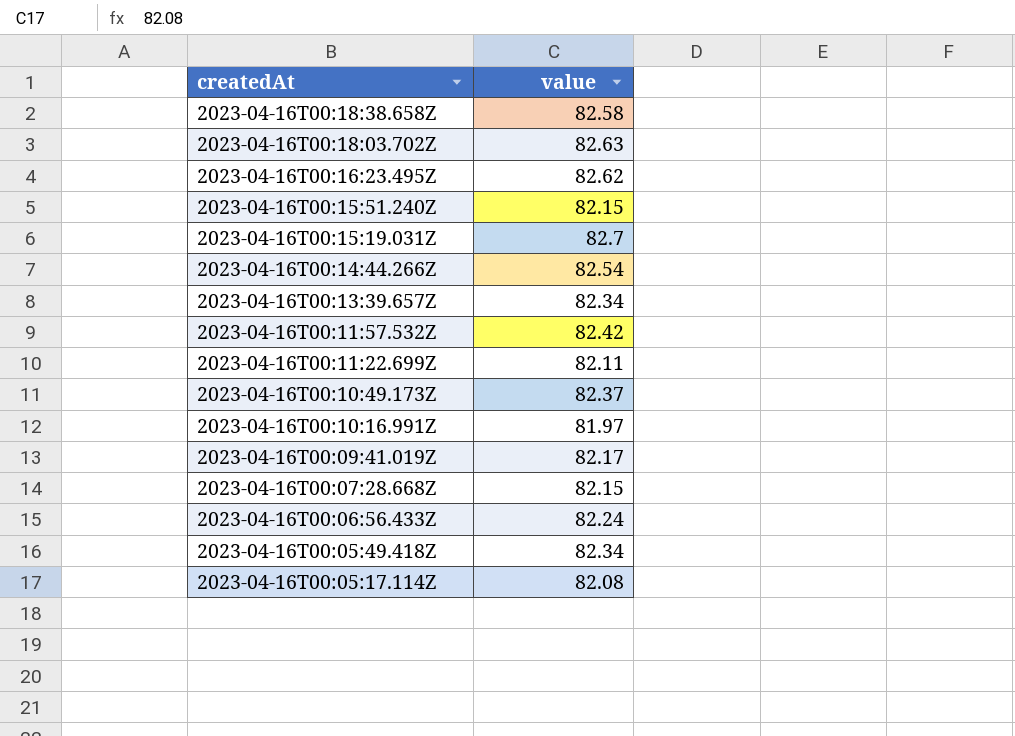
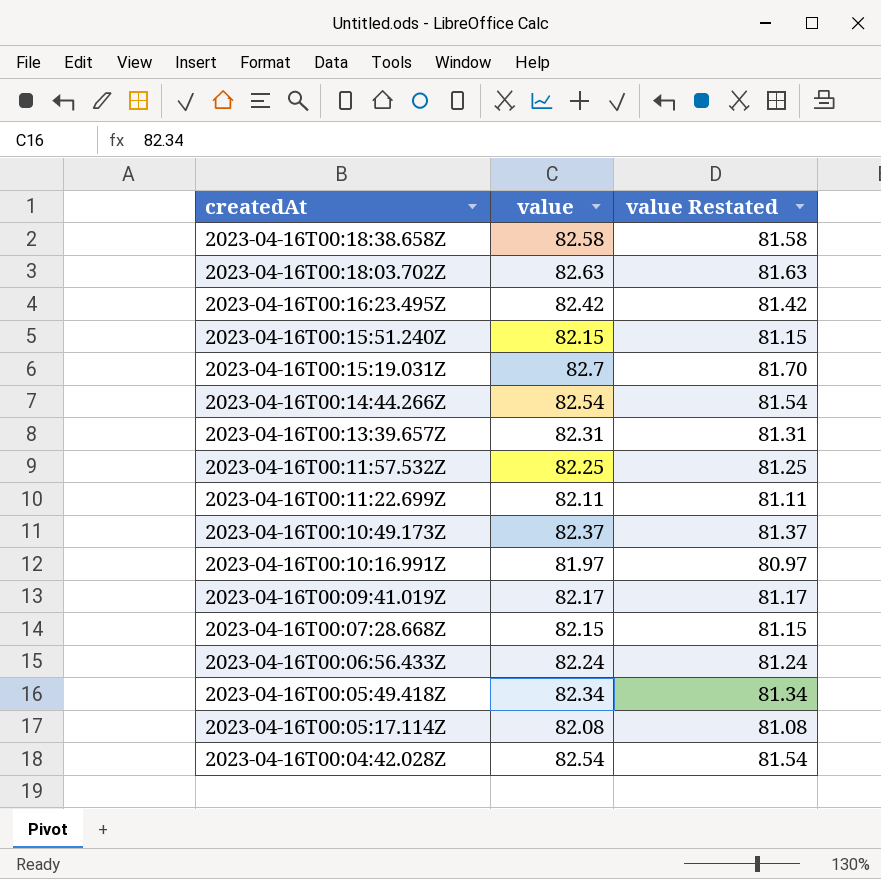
column value Restated | formula: none -> [value] - 1
2023-04-16T00:16:23.495Z | value: 82.62 -> 82.42
2023-04-16T00:13:39.657Z | value: 82.34 -> 82.31
2023-04-16T00:11:57.532Z | value: 82.42 -> 82.25
row 2023-04-16T00:04:42.028Z: none -> 82.54 | 81.54

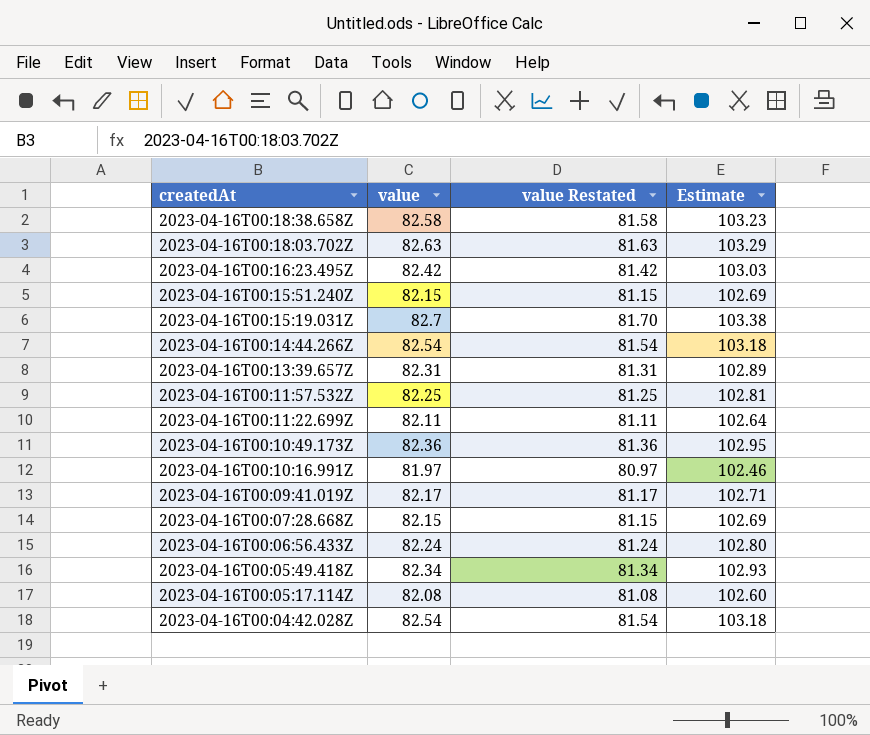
column Estimate | formula: none -> [value] * 1.25
2023-04-16T00:10:49.173Z | value: 82.37 -> 82.36
2023-04-16T00:10:49.173Z | value Restated: 81.37 -> 81.36

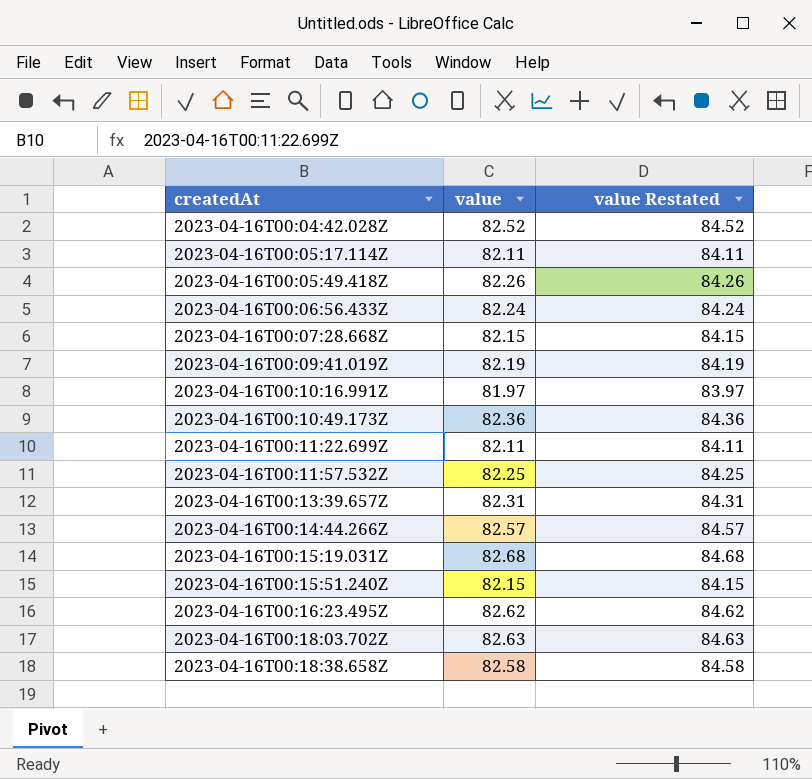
row order: createdAt descending -> createdAt ascending
column Estimate | formula: [value] * 1.25 -> none
column value Restated | formula: [value] - 1 -> [value] + 2
2023-04-16T00:04:42.028Z | value: 82.54 -> 82.52
2023-04-16T00:05:17.114Z | value: 82.08 -> 82.11
2023-04-16T00:05:49.418Z | value: 82.34 -> 82.26
2023-04-16T00:09:41.019Z | value: 82.17 -> 82.19
2023-04-16T00:14:44.266Z | value: 82.54 -> 82.57
2023-04-16T00:15:19.031Z | value: 82.7 -> 82.68
2023-04-16T00:16:23.495Z | value: 82.42 -> 82.62

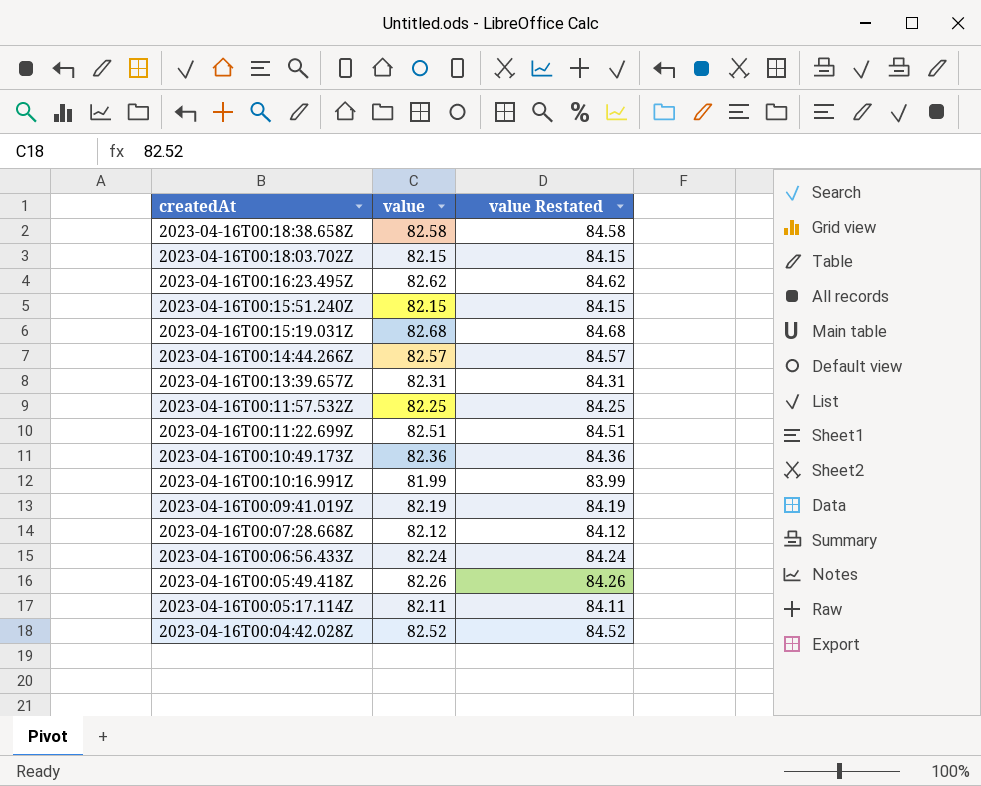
row order: createdAt ascending -> createdAt descending
2023-04-16T00:18:03.702Z | value: 82.63 -> 82.15
2023-04-16T00:18:03.702Z | value Restated: 84.63 -> 84.15
2023-04-16T00:11:22.699Z | value: 82.11 -> 82.51
2023-04-16T00:11:22.699Z | value Restated: 84.11 -> 84.51
2023-04-16T00:10:16.991Z | value: 81.97 -> 81.99
2023-04-16T00:10:16.991Z | value Restated: 83.97 -> 83.99
2023-04-16T00:07:28.668Z | value: 82.15 -> 82.12
2023-04-16T00:07:28.668Z | value Restated: 84.15 -> 84.12

